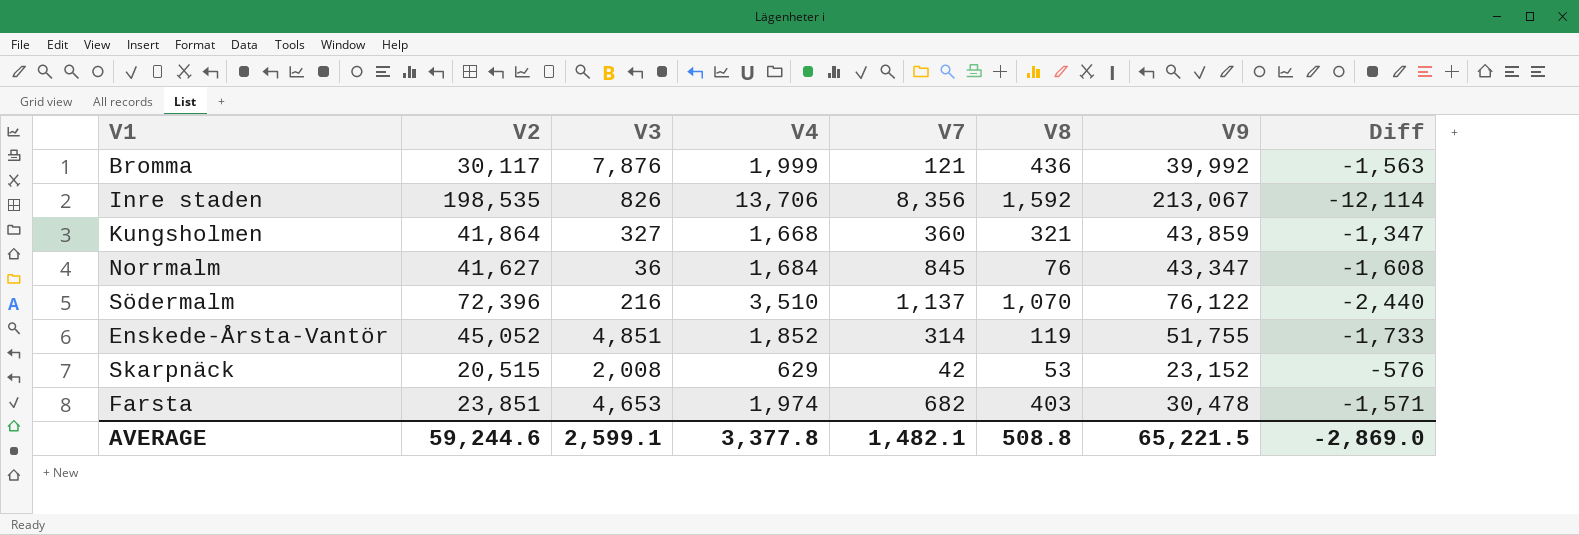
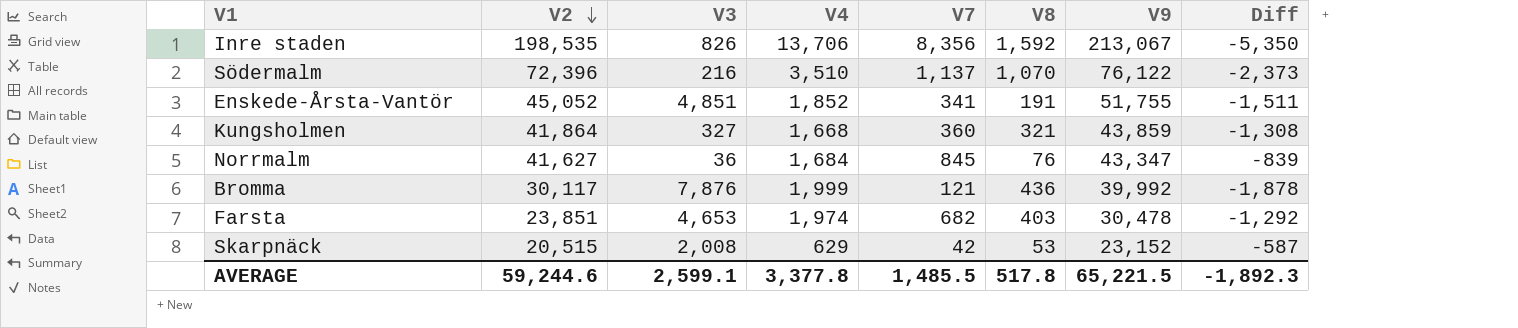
row order: none -> V2 descending
column Diff | formula: [V8] - [V4] -> [V7] - [V4]
Enskede-Årsta-Vantör | V7: 314 -> 341
Enskede-Årsta-Vantör | V8: 119 -> 191
AVERAGE | V7: 1,482.1 -> 1,485.5
AVERAGE | V8: 508.8 -> 517.8
AVERAGE | Diff: -2,869.0 -> -1,892.3

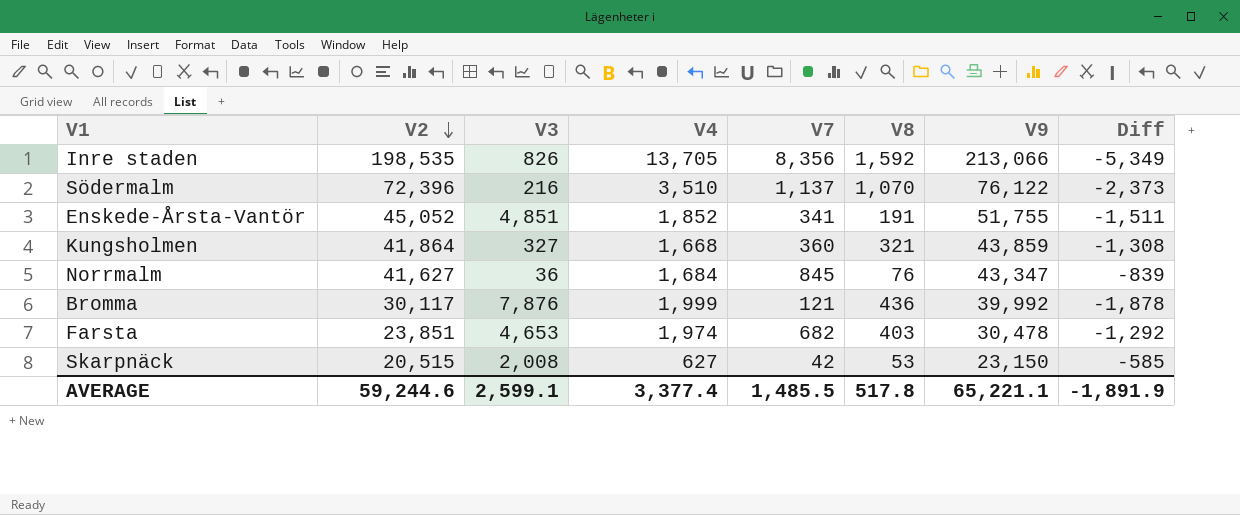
Inre staden | V4: 13,706 -> 13,705
Inre staden | V9: 213,067 -> 213,066
Inre staden | Diff: -5,350 -> -5,349
Skarpnäck | V4: 629 -> 627
Skarpnäck | V9: 23,152 -> 23,150
Skarpnäck | Diff: -587 -> -585
AVERAGE | V4: 3,377.8 -> 3,377.4
AVERAGE | V9: 65,221.5 -> 65,221.1
AVERAGE | Diff: -1,892.3 -> -1,891.9

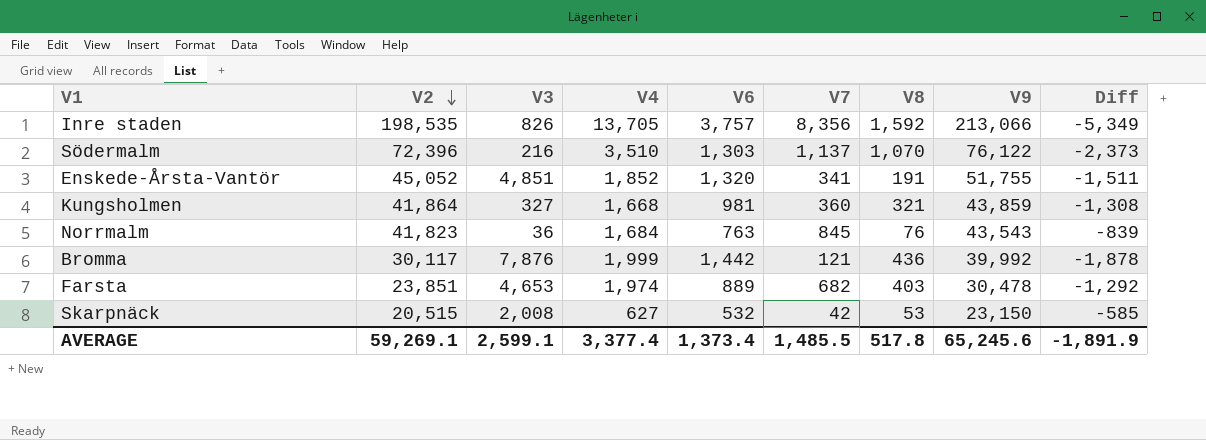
column V6 | position: none -> 5
Norrmalm | V2: 41,627 -> 41,823
Norrmalm | V9: 43,347 -> 43,543
AVERAGE | V2: 59,244.6 -> 59,269.1
AVERAGE | V9: 65,221.1 -> 65,245.6

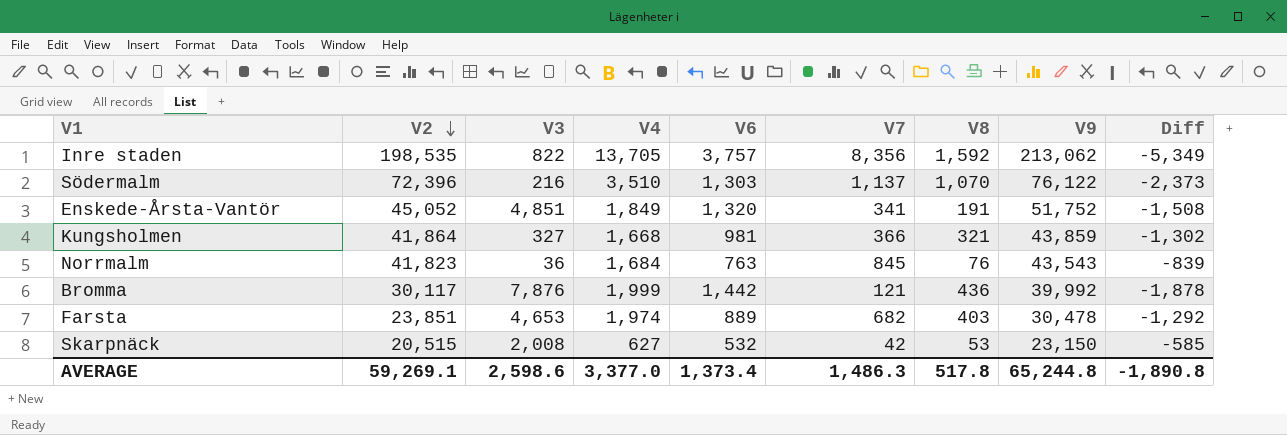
Inre staden | V3: 826 -> 822
Inre staden | V9: 213,066 -> 213,062
Enskede-Årsta-Vantör | V4: 1,852 -> 1,849
Enskede-Årsta-Vantör | V9: 51,755 -> 51,752
Enskede-Årsta-Vantör | Diff: -1,511 -> -1,508
Kungsholmen | V7: 360 -> 366
Kungsholmen | Diff: -1,308 -> -1,302
AVERAGE | V3: 2,599.1 -> 2,598.6
AVERAGE | V4: 3,377.4 -> 3,377.0
AVERAGE | V7: 1,485.5 -> 1,486.3
AVERAGE | V9: 65,245.6 -> 65,244.8
AVERAGE | Diff: -1,891.9 -> -1,890.8

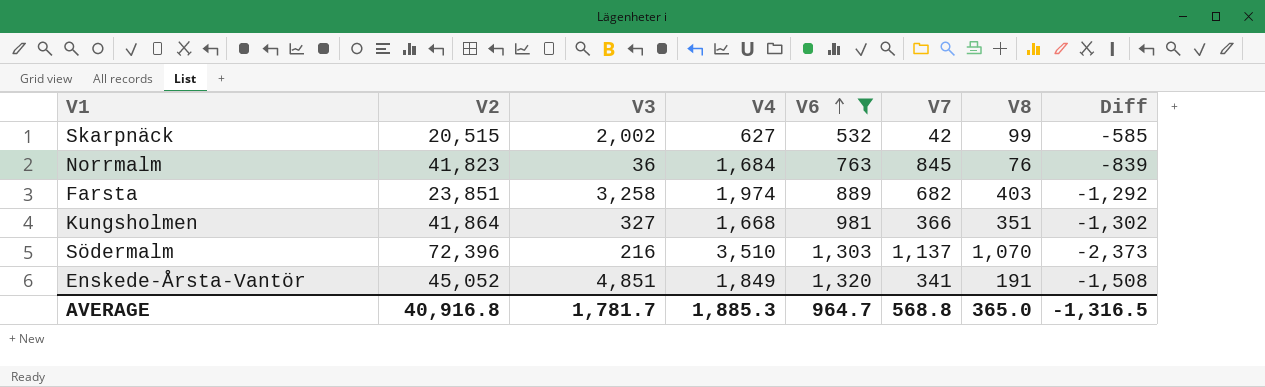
filter: none -> V6 <= 1,320
row order: V2 descending -> V6 ascending
column V9 | formula: [V2] + [V3] + [V4] -> none
Skarpnäck | V3: 2,008 -> 2,002
Skarpnäck | V8: 53 -> 99
Farsta | V3: 4,653 -> 3,258
Kungsholmen | V8: 321 -> 351
AVERAGE | V2: 59,269.1 -> 40,916.8
AVERAGE | V3: 2,598.6 -> 1,781.7
AVERAGE | V4: 3,377.0 -> 1,885.3
AVERAGE | V6: 1,373.4 -> 964.7
AVERAGE | V7: 1,486.3 -> 568.8
AVERAGE | V8: 517.8 -> 365.0
AVERAGE | Diff: -1,890.8 -> -1,316.5

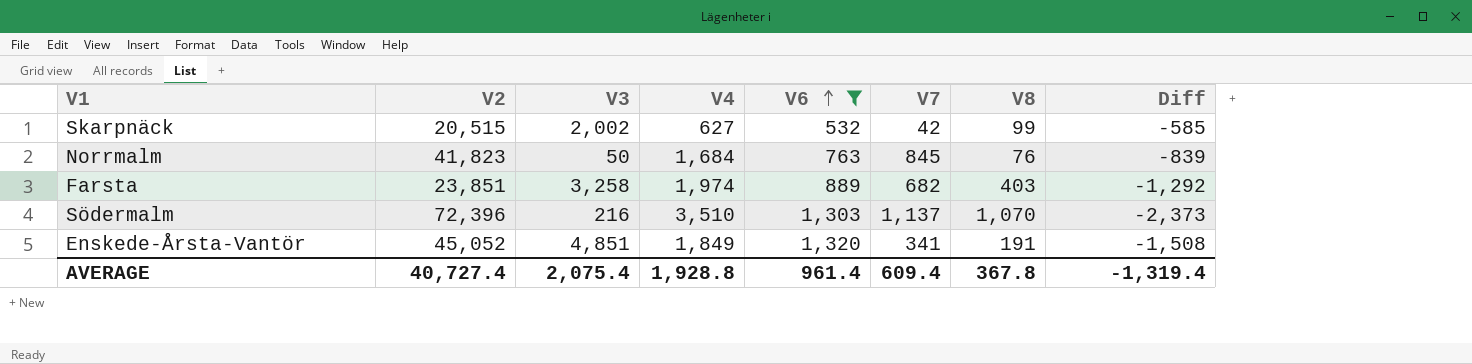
row Kungsholmen: 41,864 | 327 | 1,668 | 981 | 366 | 351 | -1,302 -> none
Norrmalm | V3: 36 -> 50
AVERAGE | V2: 40,916.8 -> 40,727.4
AVERAGE | V3: 1,781.7 -> 2,075.4
AVERAGE | V4: 1,885.3 -> 1,928.8
AVERAGE | V6: 964.7 -> 961.4
AVERAGE | V7: 568.8 -> 609.4
AVERAGE | V8: 365.0 -> 367.8
AVERAGE | Diff: -1,316.5 -> -1,319.4

